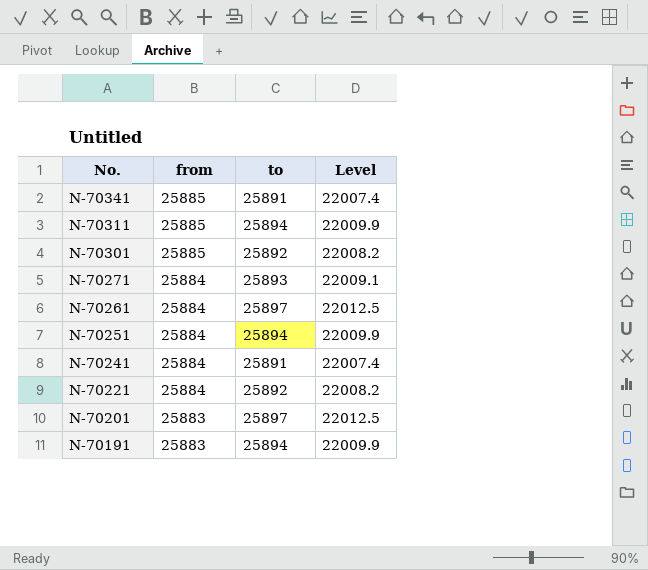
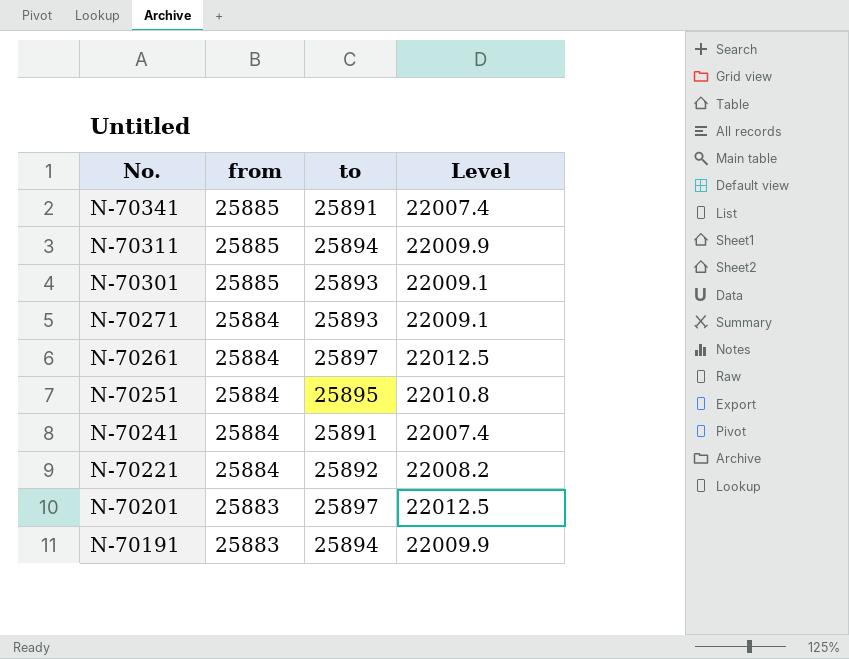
N-70301 | to: 25892 -> 25893
N-70301 | Level: 22008.2 -> 22009.1
N-70251 | to: 25894 -> 25895
N-70251 | Level: 22009.9 -> 22010.8

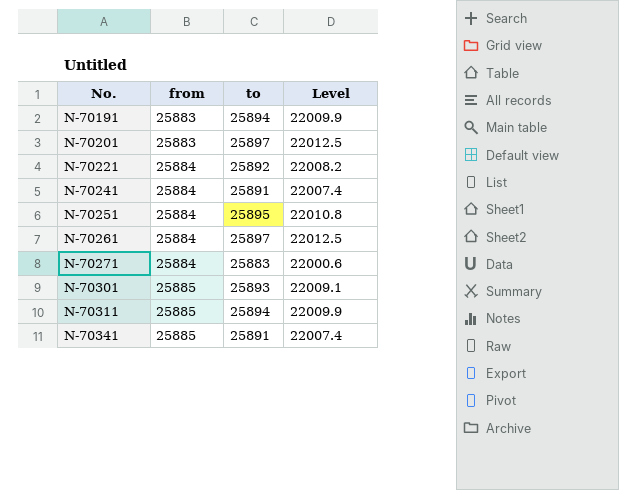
row order: No. descending -> No. ascending
N-70271 | to: 25893 -> 25883
N-70271 | Level: 22009.1 -> 22000.6

